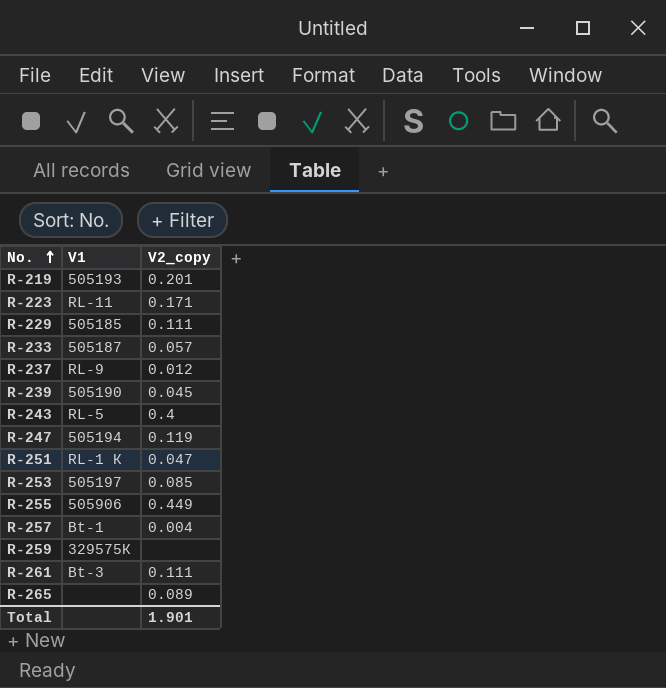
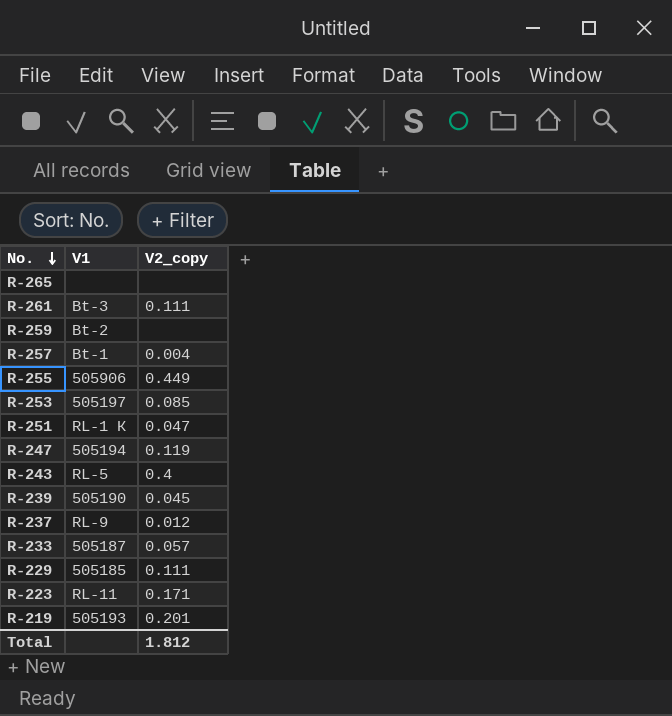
row order: No. ascending -> No. descending
R-265 | V2_copy: 0.089 -> none
R-259 | V1: 329575К -> Bt-2
Total | V2_copy: 1.901 -> 1.812

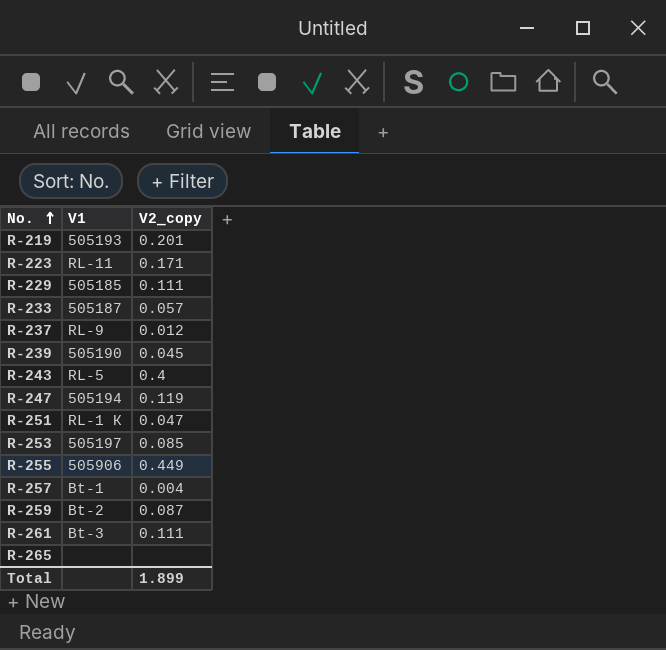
row order: No. descending -> No. ascending
R-259 | V2_copy: none -> 0.087
Total | V2_copy: 1.812 -> 1.899

